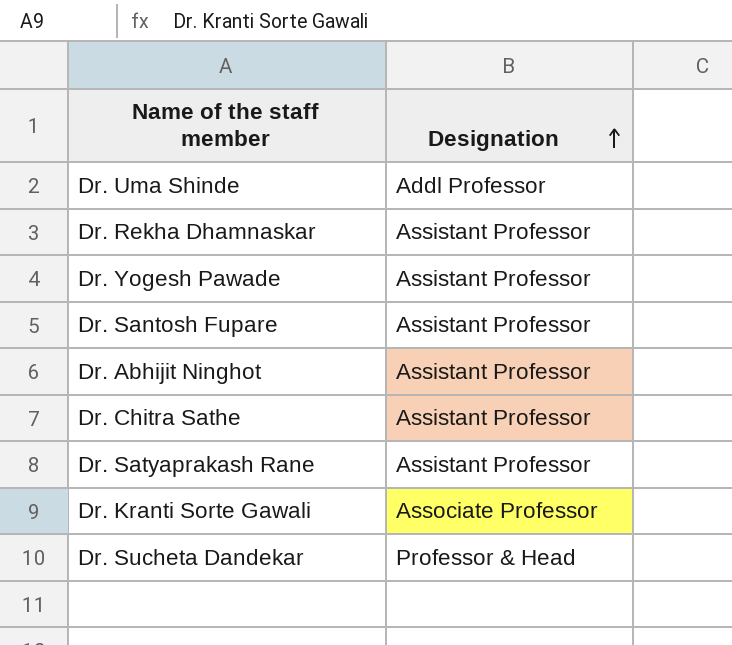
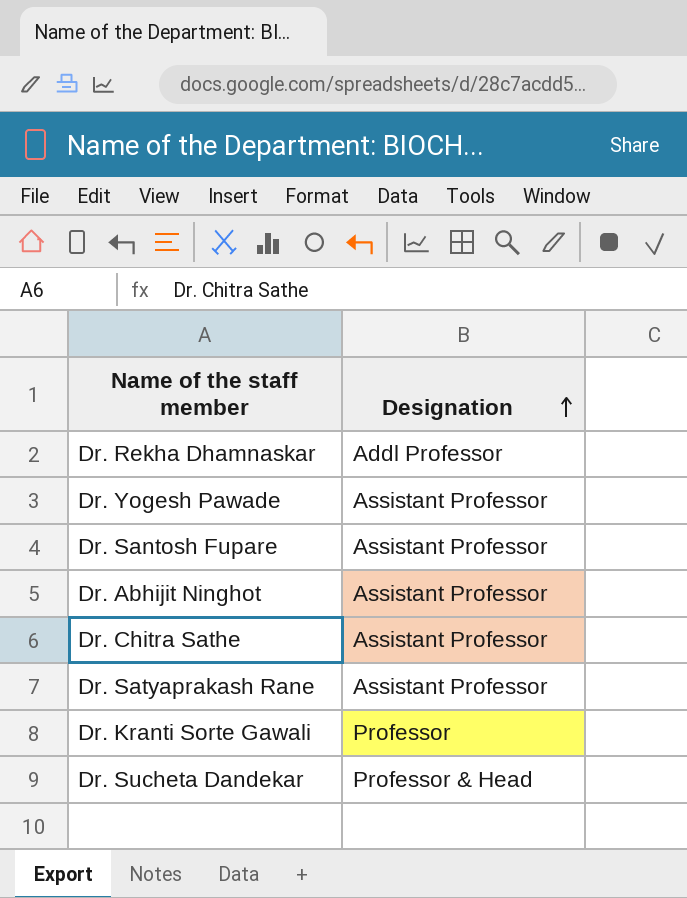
row Dr. Uma Shinde: Addl Professor -> none
Dr. Rekha Dhamnaskar | Designation: Assistant Professor -> Addl Professor
Dr. Kranti Sorte Gawali | Designation: Associate Professor -> Professor

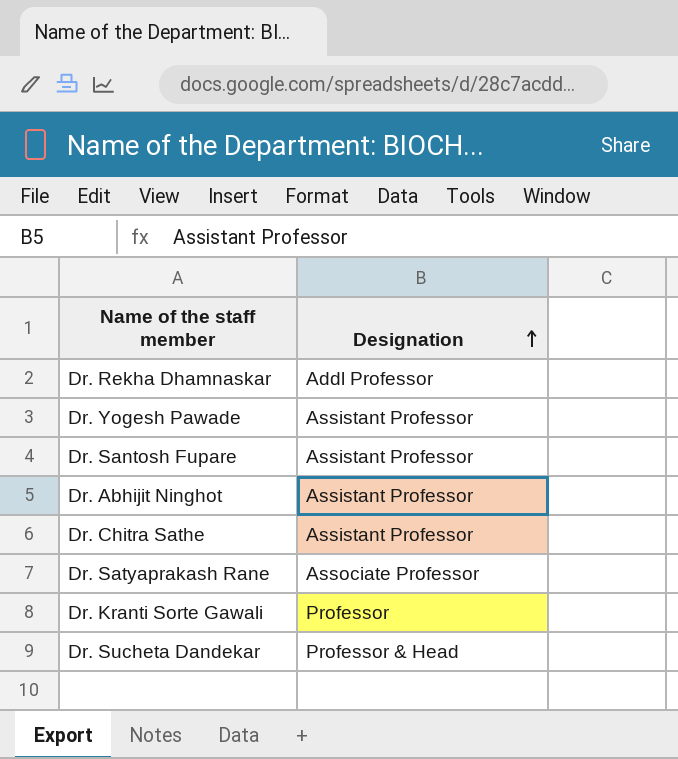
Dr. Satyaprakash Rane | Designation: Assistant Professor -> Associate Professor

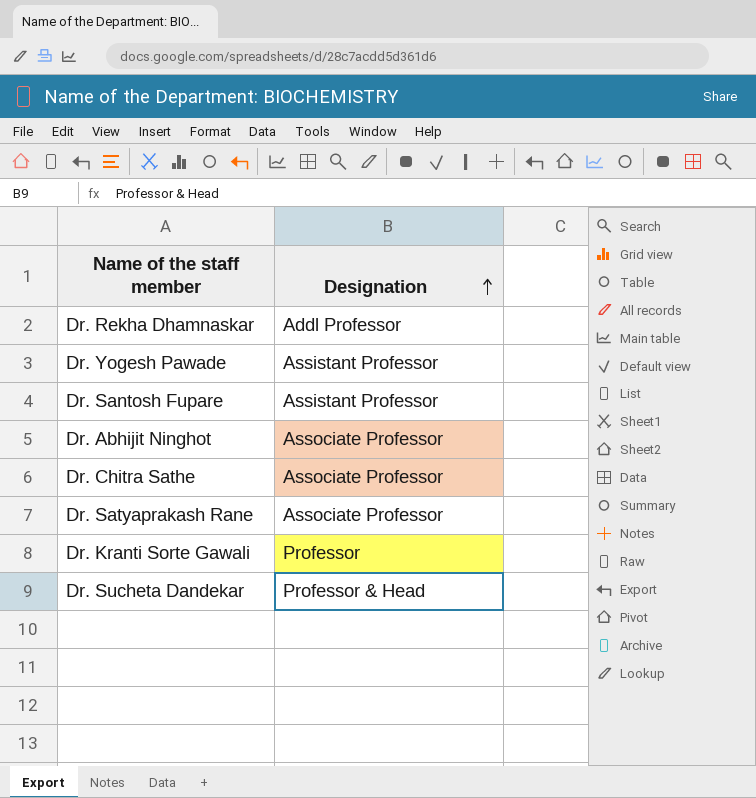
Dr. Abhijit Ninghot | Designation: Assistant Professor -> Associate Professor
Dr. Chitra Sathe | Designation: Assistant Professor -> Associate Professor

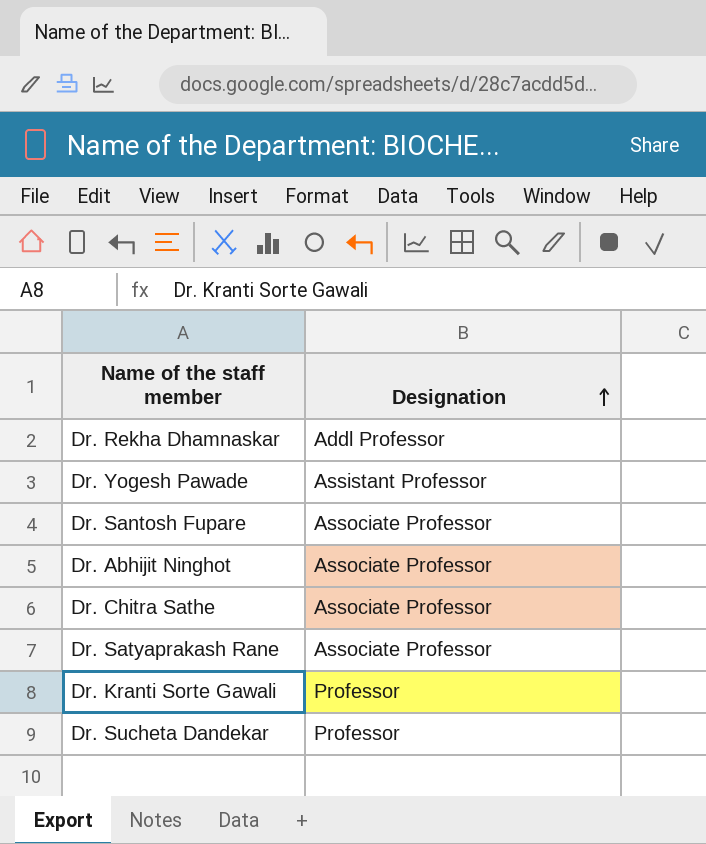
Dr. Santosh Fupare | Designation: Assistant Professor -> Associate Professor
Dr. Sucheta Dandekar | Designation: Professor & Head -> Professor

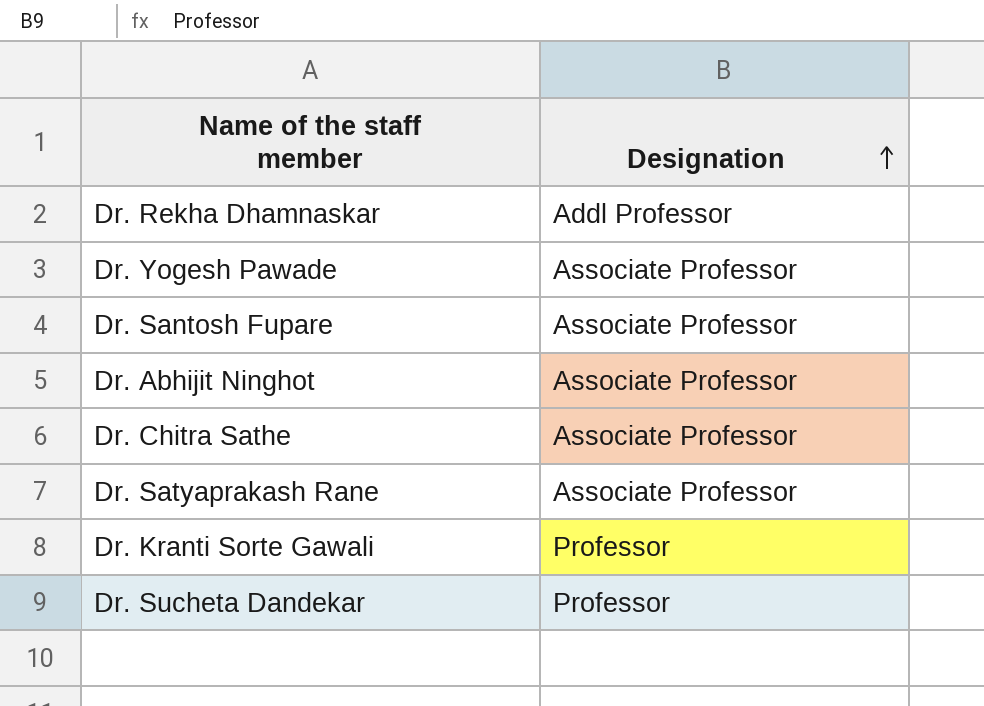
Dr. Yogesh Pawade | Designation: Assistant Professor -> Associate Professor

